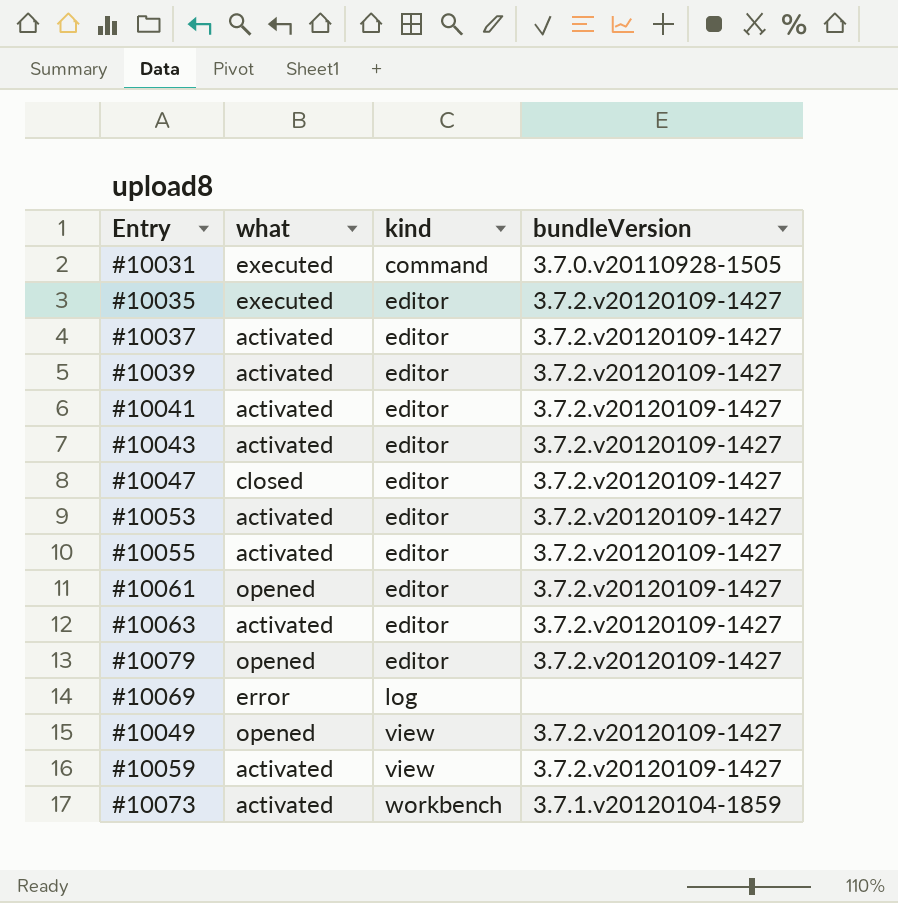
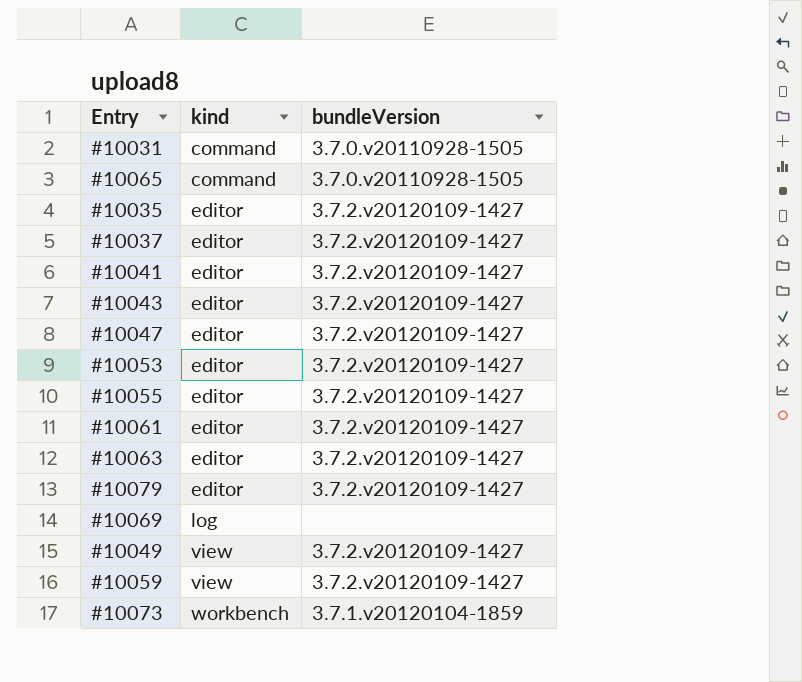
column what | position: 2 -> none
row #10039: activated | editor | 3.7.2.v20120109-1427 -> none
row #10065: none -> command | 3.7.0.v20110928-1505

